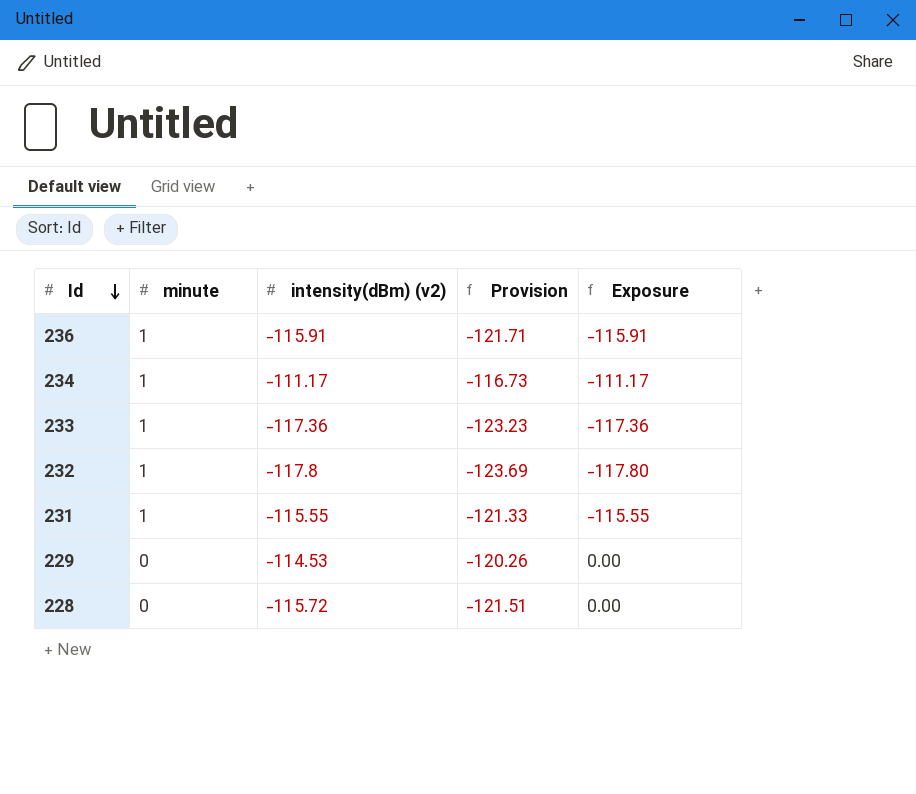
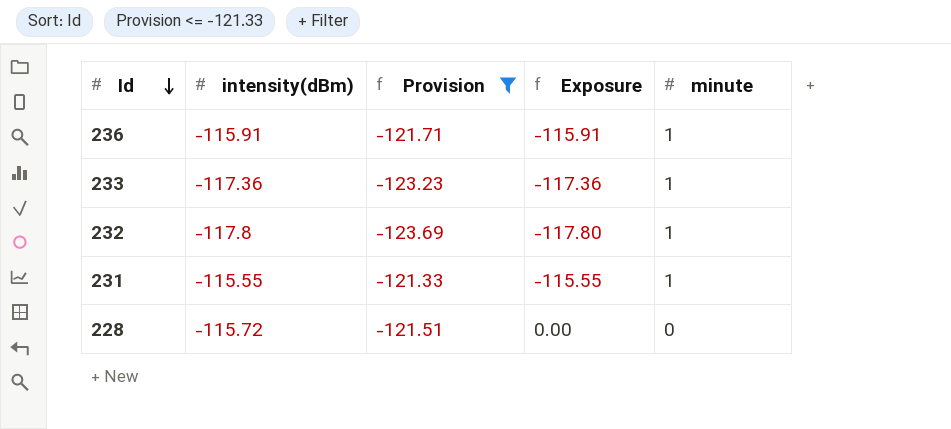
filter: none -> Provision <= -121.33
column name: intensity(dBm) (v2) -> intensity(dBm)
column minute | position: 2 -> 5

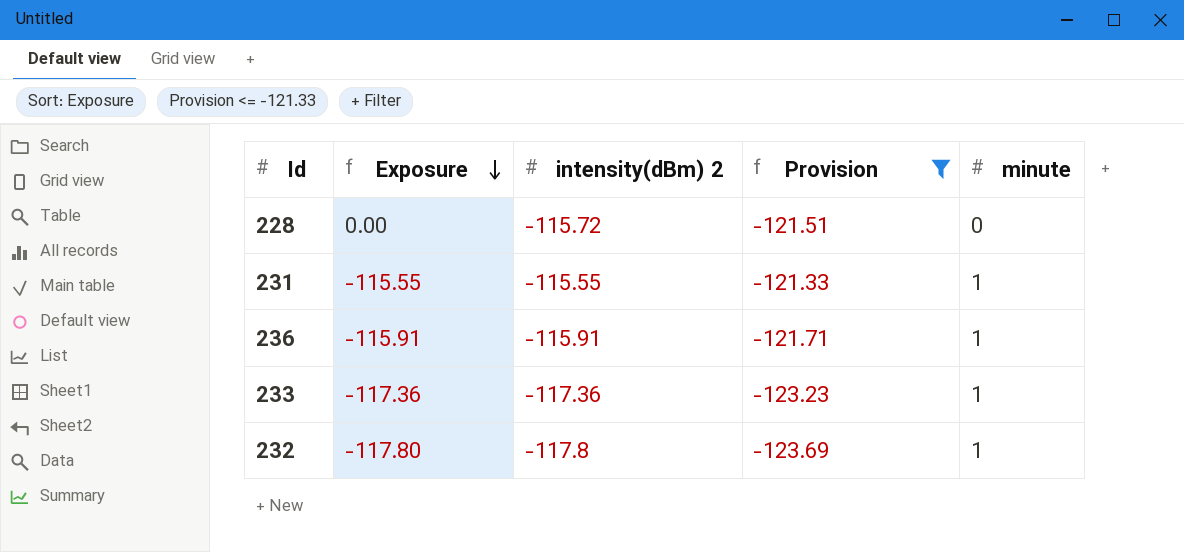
row order: Id descending -> Exposure descending
column Exposure | position: 4 -> 2
column name: intensity(dBm) -> intensity(dBm) 2

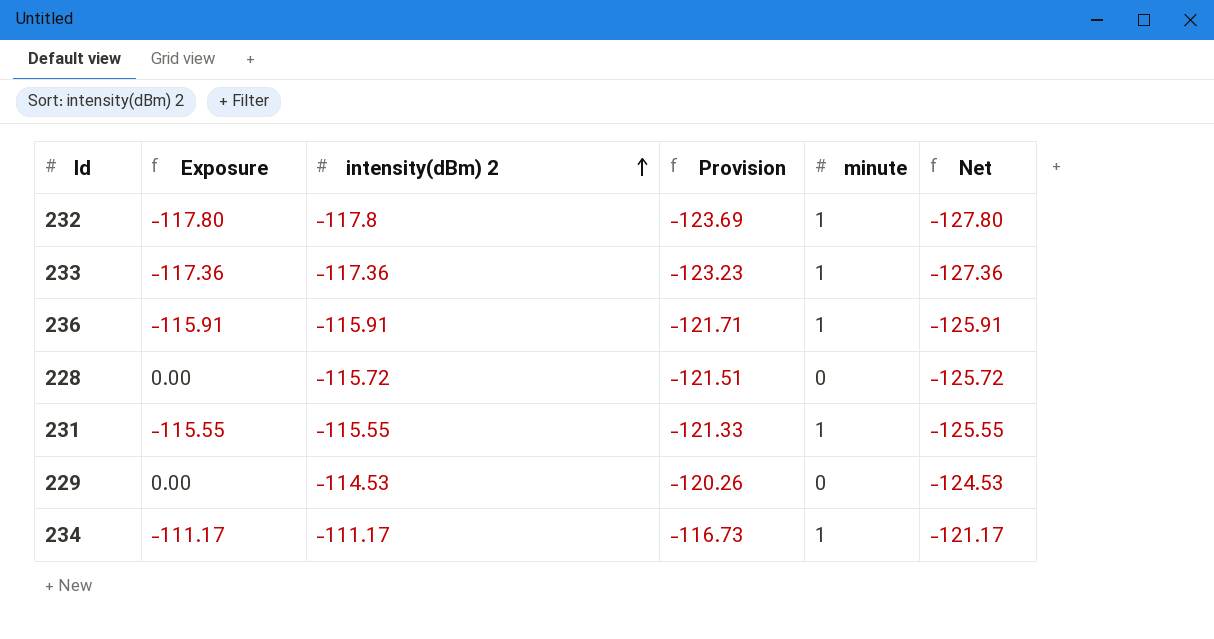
filter: Provision <= -121.33 -> none
row order: Exposure descending -> intensity(dBm) 2 ascending
column Net | formula: none -> [intensity(dBm) 2] - 10

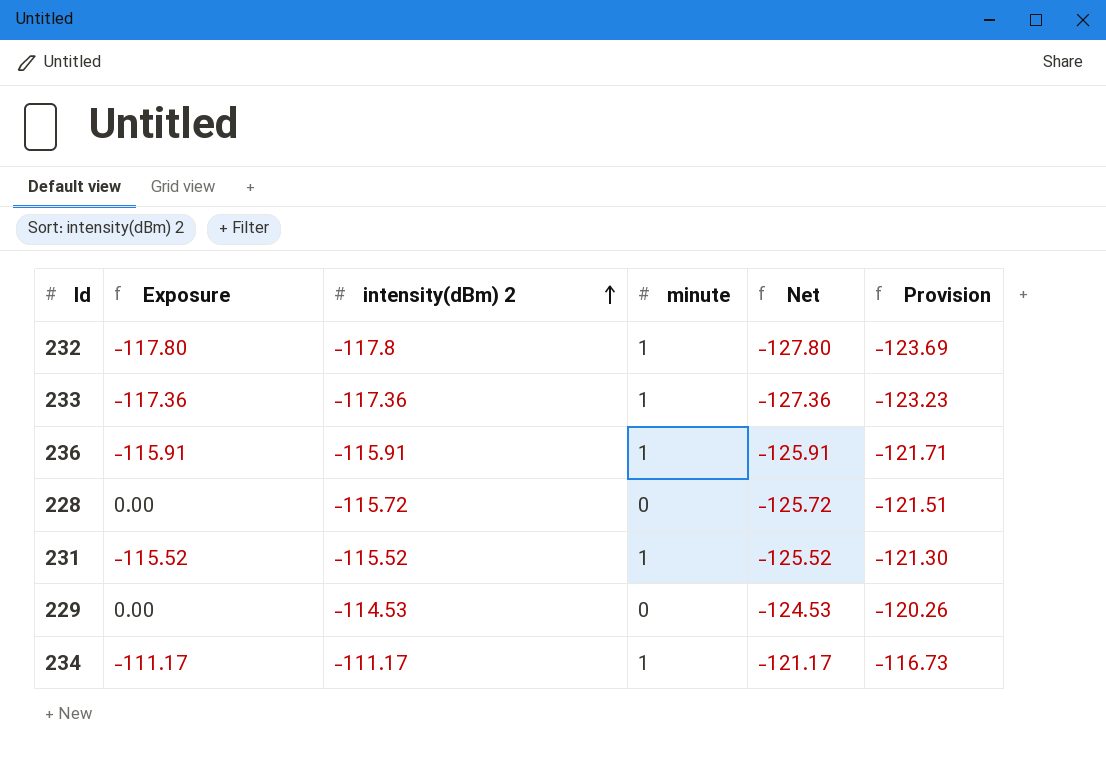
column Provision | position: 4 -> 6
231 | Exposure: -115.55 -> -115.52
231 | intensity(dBm) 2: -115.55 -> -115.52
231 | Net: -125.55 -> -125.52
231 | Provision: -121.33 -> -121.30

